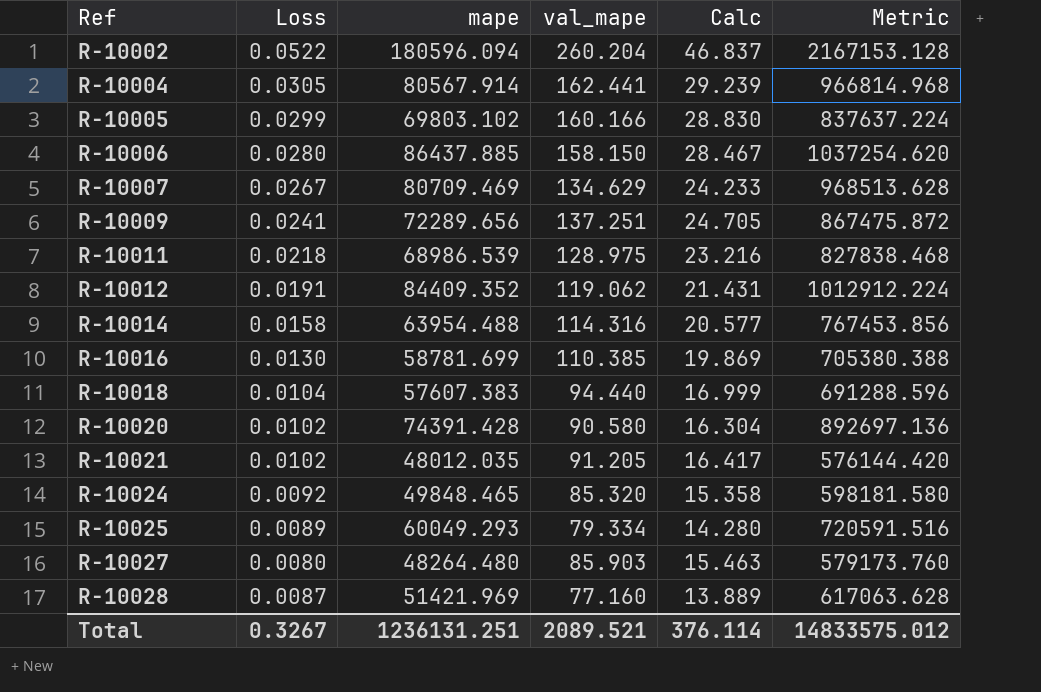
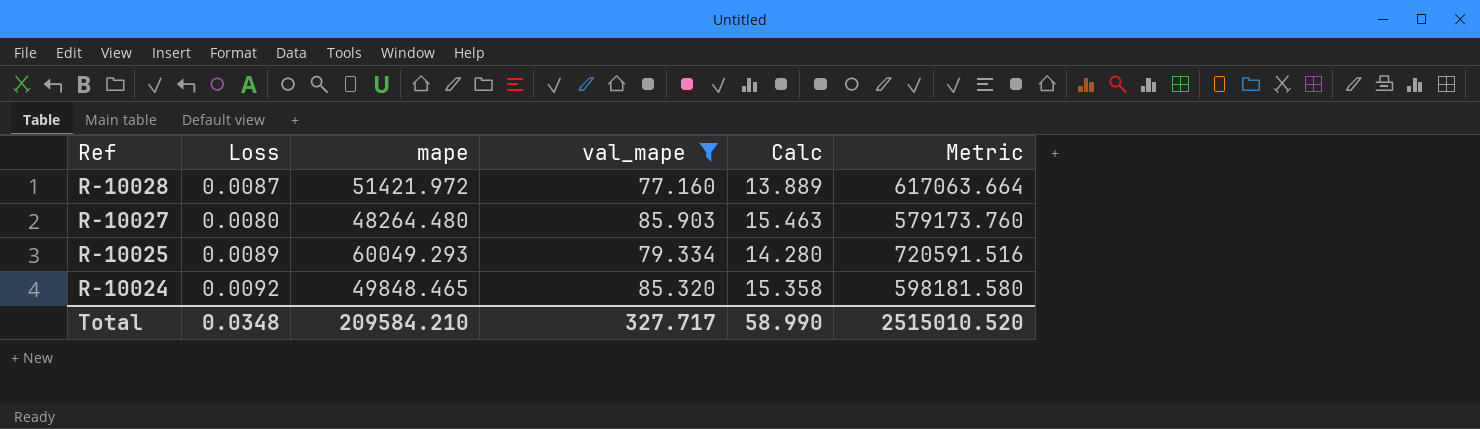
filter: none -> val_mape <= 85.903
row order: Ref ascending -> Ref descending
R-10028 | mape: 51421.969 -> 51421.972
R-10028 | Metric: 617063.628 -> 617063.664
Total | Loss: 0.3267 -> 0.0348
Total | mape: 1236131.251 -> 209584.210
Total | val_mape: 2089.521 -> 327.717
Total | Calc: 376.114 -> 58.990
Total | Metric: 14833575.012 -> 2515010.520

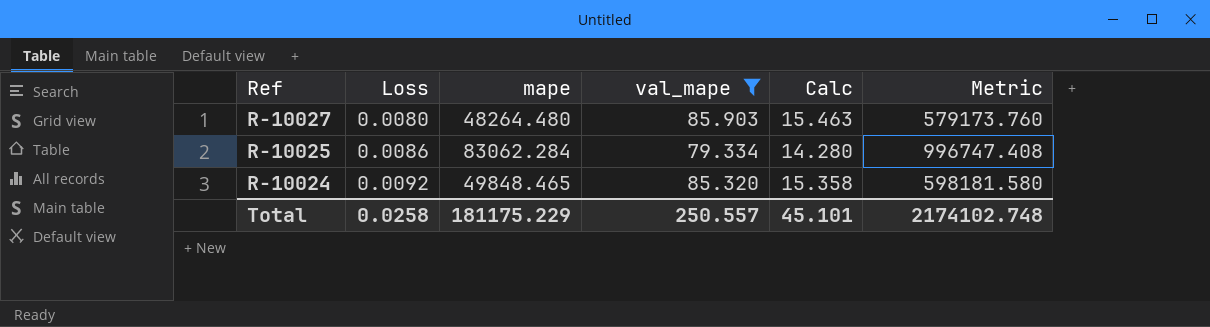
row R-10028: 0.0087 | 51421.972 | 77.160 | 13.889 | 617063.664 -> none
R-10025 | Loss: 0.0089 -> 0.0086
R-10025 | mape: 60049.293 -> 83062.284
R-10025 | Metric: 720591.516 -> 996747.408
Total | Loss: 0.0348 -> 0.0258
Total | mape: 209584.210 -> 181175.229
Total | val_mape: 327.717 -> 250.557
Total | Calc: 58.990 -> 45.101
Total | Metric: 2515010.520 -> 2174102.748

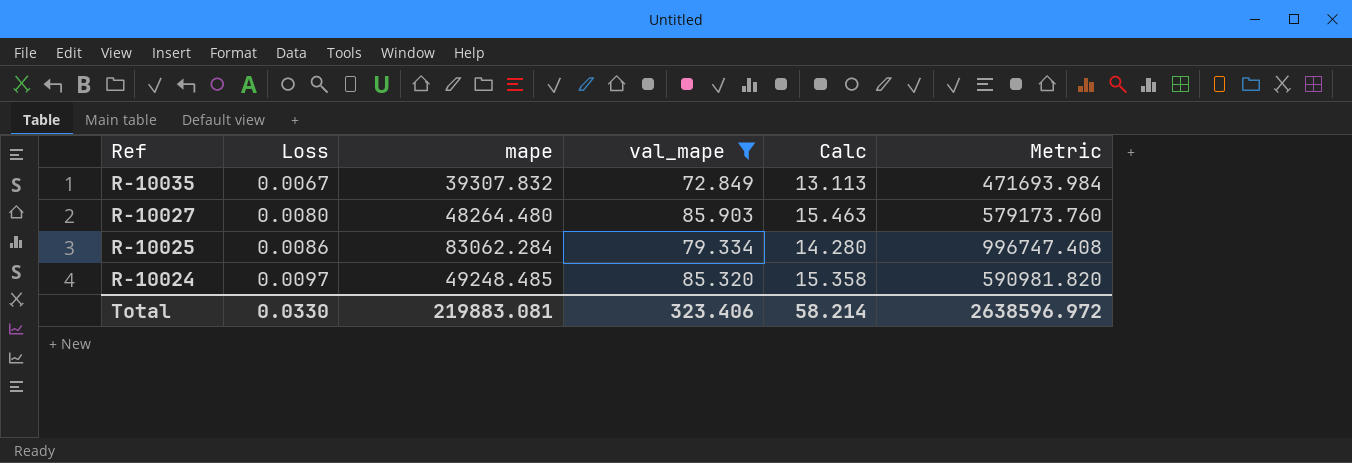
row R-10035: none -> 0.0067 | 39307.832 | 72.849 | 13.113 | 471693.984
R-10024 | Loss: 0.0092 -> 0.0097
R-10024 | mape: 49848.465 -> 49248.485
R-10024 | Metric: 598181.580 -> 590981.820
Total | Loss: 0.0258 -> 0.0330
Total | mape: 181175.229 -> 219883.081
Total | val_mape: 250.557 -> 323.406
Total | Calc: 45.101 -> 58.214
Total | Metric: 2174102.748 -> 2638596.972

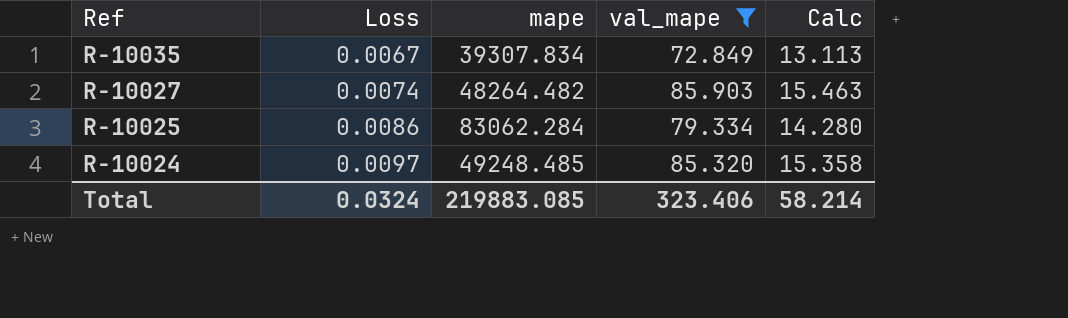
column Metric | formula: [mape] * 12 -> none
R-10035 | mape: 39307.832 -> 39307.834
R-10027 | Loss: 0.0080 -> 0.0074
R-10027 | mape: 48264.480 -> 48264.482
Total | Loss: 0.0330 -> 0.0324
Total | mape: 219883.081 -> 219883.085

